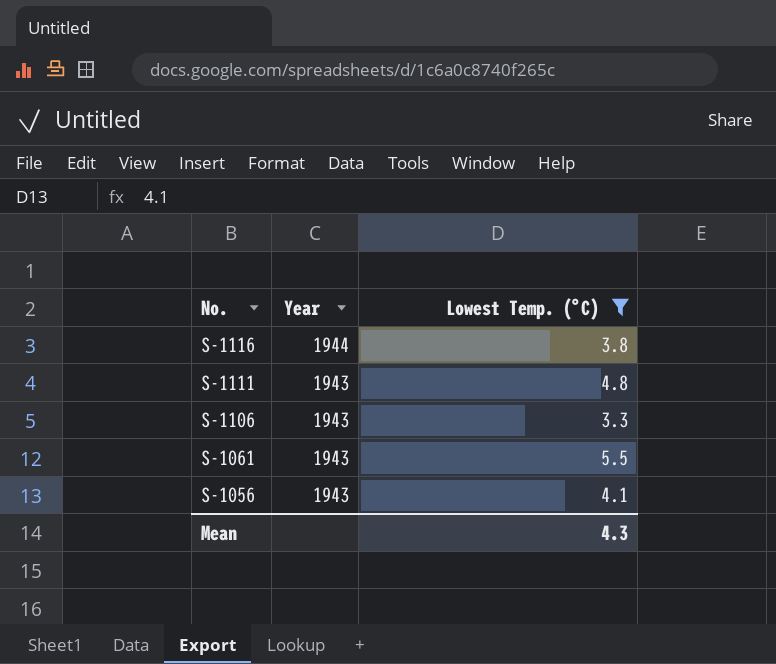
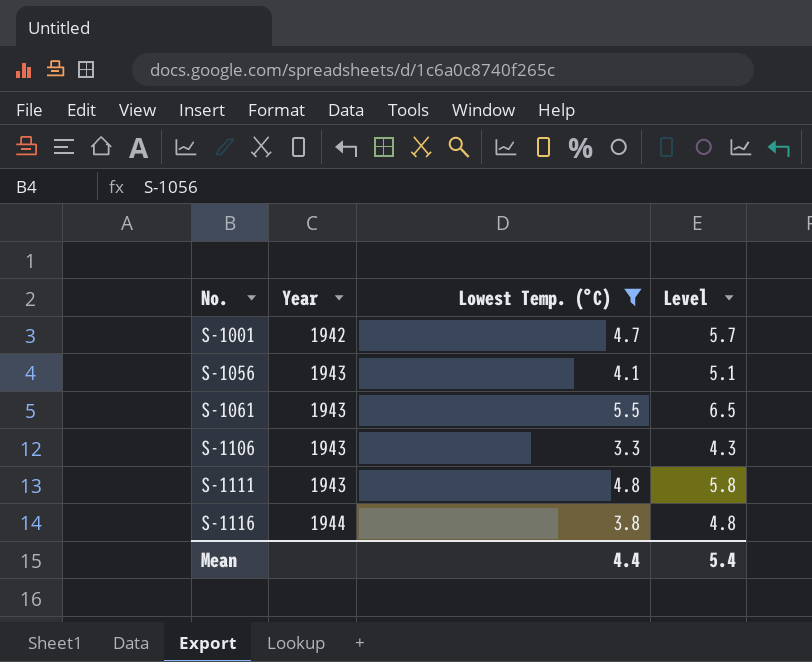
row order: No. descending -> No. ascending
column Level | formula: none -> [Lowest Temp. (°C)] + 1
row S-1001: none -> 1942 | 4.7 | 5.7
Mean | Lowest Temp. (°C): 4.3 -> 4.4

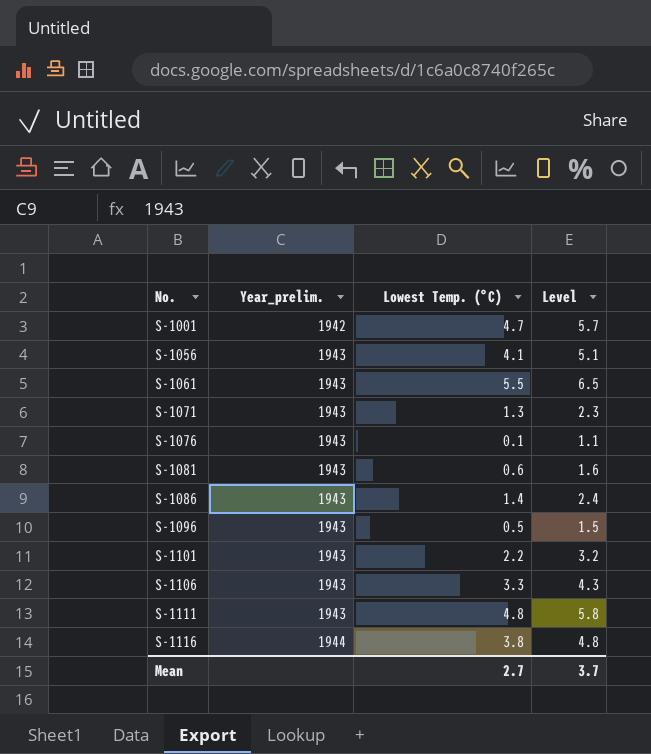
filter: Lowest Temp. (°C) >= 3.3 -> none
column name: Year -> Year_prelim.
Mean | Lowest Temp. (°C): 4.4 -> 2.7
Mean | Level: 5.4 -> 3.7

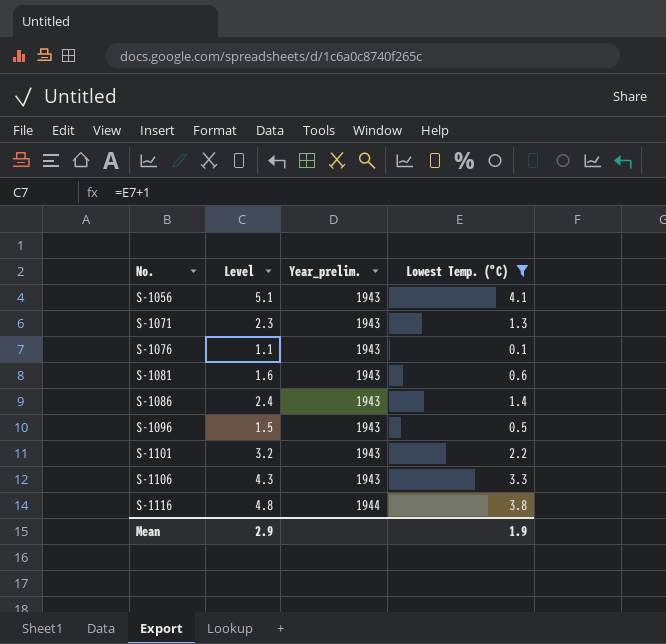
filter: none -> Lowest Temp. (°C) <= 4.1
column Level | position: 4 -> 2
Mean | Level: 3.7 -> 2.9
Mean | Lowest Temp. (°C): 2.7 -> 1.9

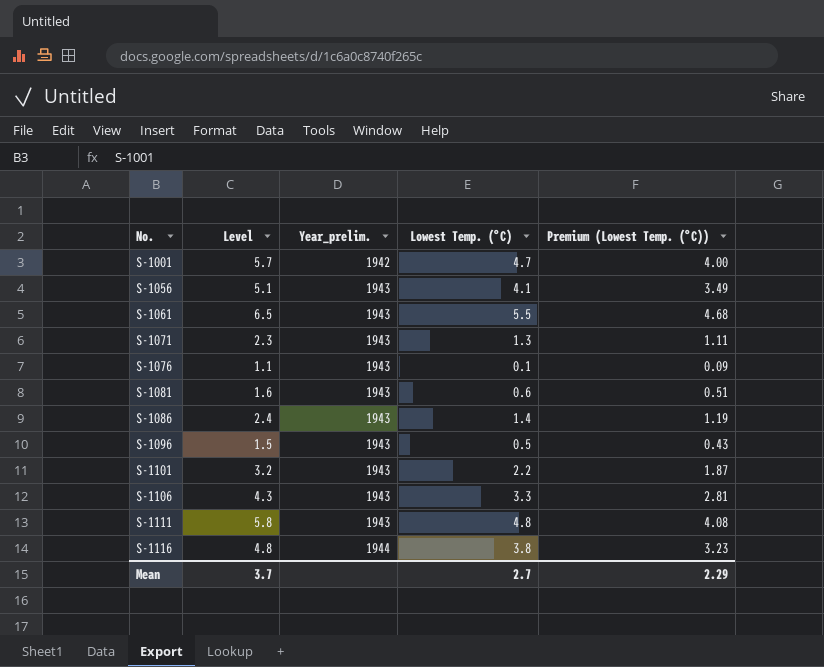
filter: Lowest Temp. (°C) <= 4.1 -> none
column Premium (Lowest Temp. (°C)) | formula: none -> [Lowest Temp. (°C)] * 0.85
Mean | Level: 2.9 -> 3.7
Mean | Lowest Temp. (°C): 1.9 -> 2.7

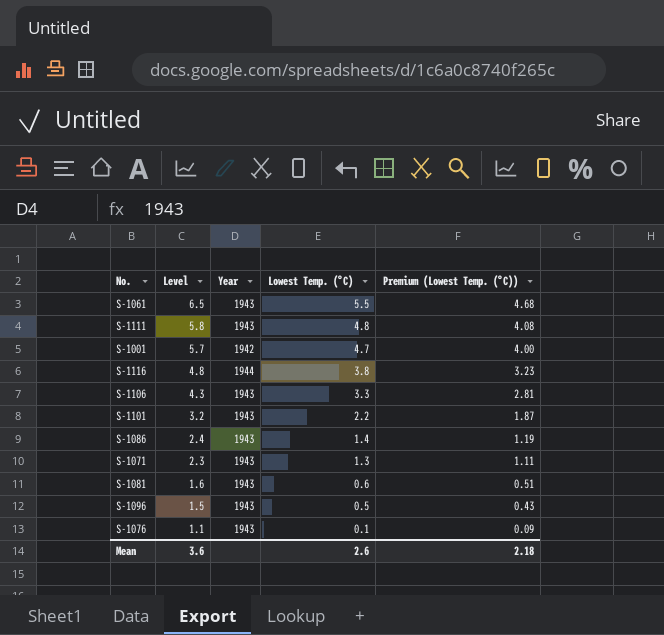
row order: No. ascending -> Level descending
column name: Year_prelim. -> Year
row S-1056: 5.1 | 1943 | 4.1 | 3.49 -> none
Mean | Level: 3.7 -> 3.6
Mean | Lowest Temp. (°C): 2.7 -> 2.6
Mean | Premium (Lowest Temp. (°C)): 2.29 -> 2.18

